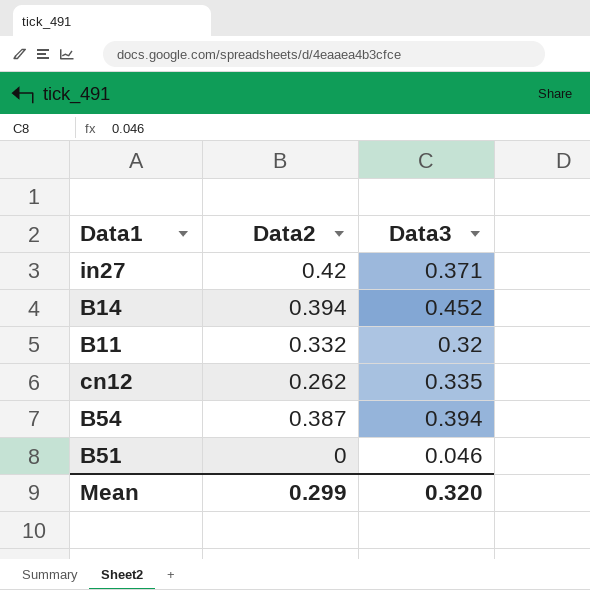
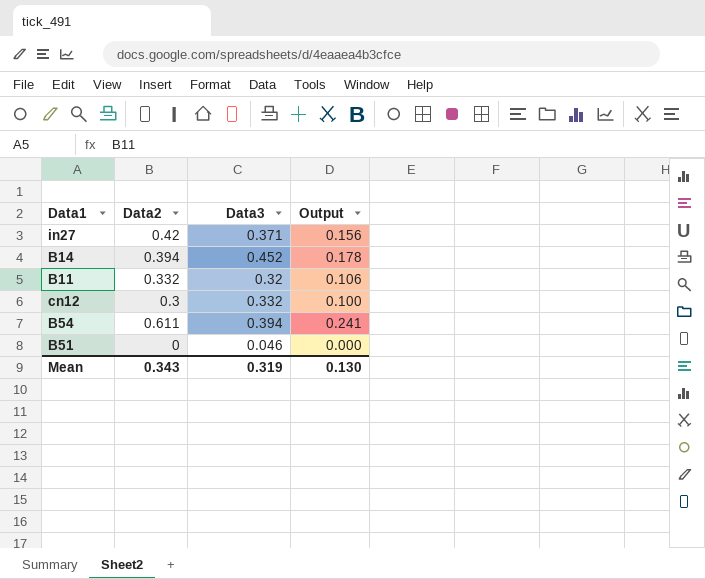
column Output | formula: none -> [Data2] * [Data3]
cn12 | Data2: 0.262 -> 0.3
cn12 | Data3: 0.335 -> 0.332
B54 | Data2: 0.387 -> 0.611
Mean | Data2: 0.299 -> 0.343
Mean | Data3: 0.320 -> 0.319

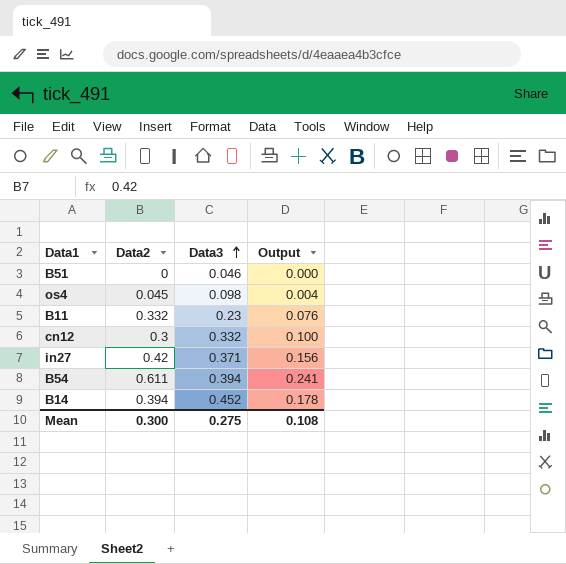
row order: none -> Data3 ascending
row os4: none -> 0.045 | 0.098 | 0.004
B11 | Data3: 0.32 -> 0.23
B11 | Output: 0.106 -> 0.076
Mean | Data2: 0.343 -> 0.300
Mean | Data3: 0.319 -> 0.275
Mean | Output: 0.130 -> 0.108

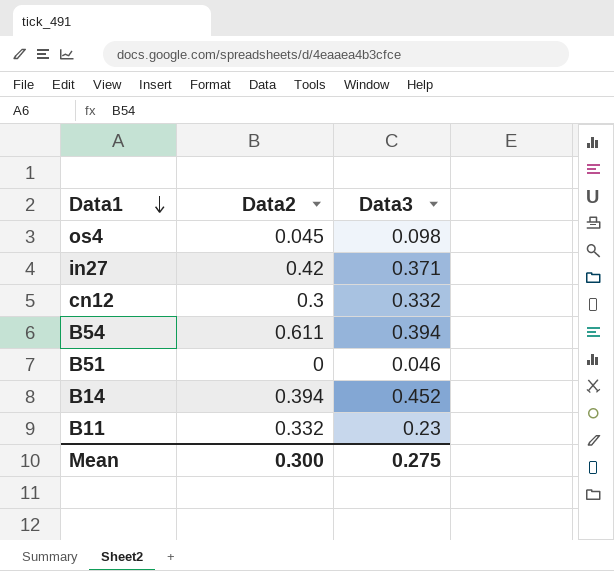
row order: Data3 ascending -> Data1 descending
column Output | formula: [Data2] * [Data3] -> none

